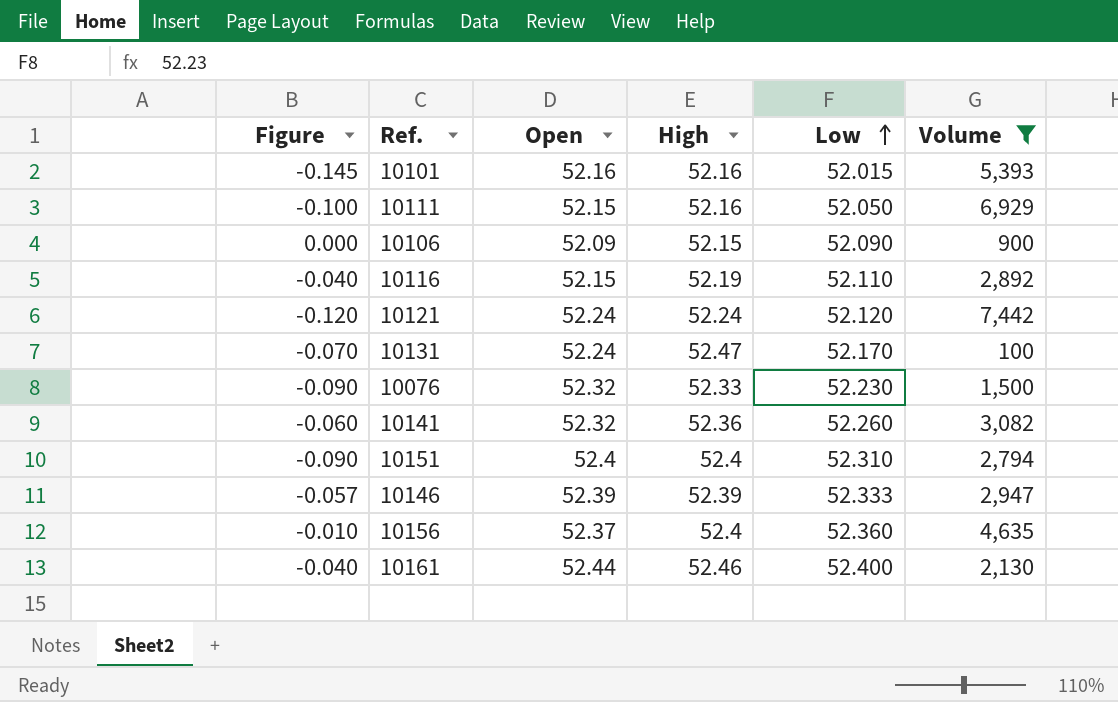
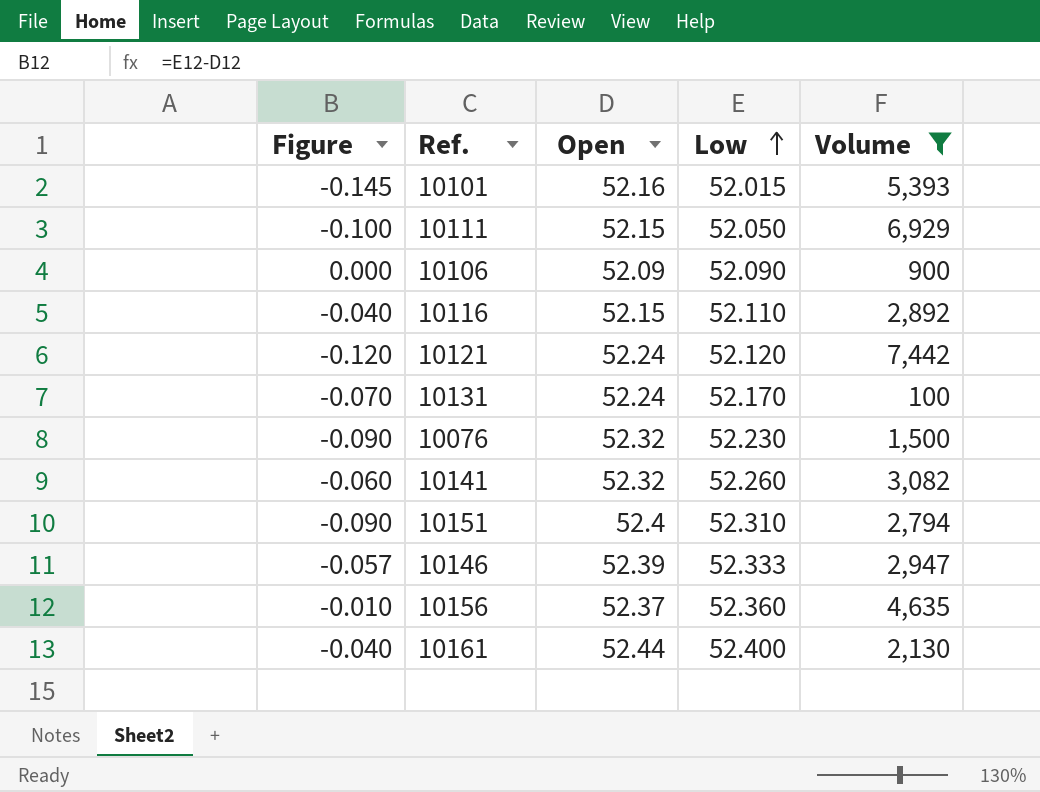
column High | position: 4 -> none

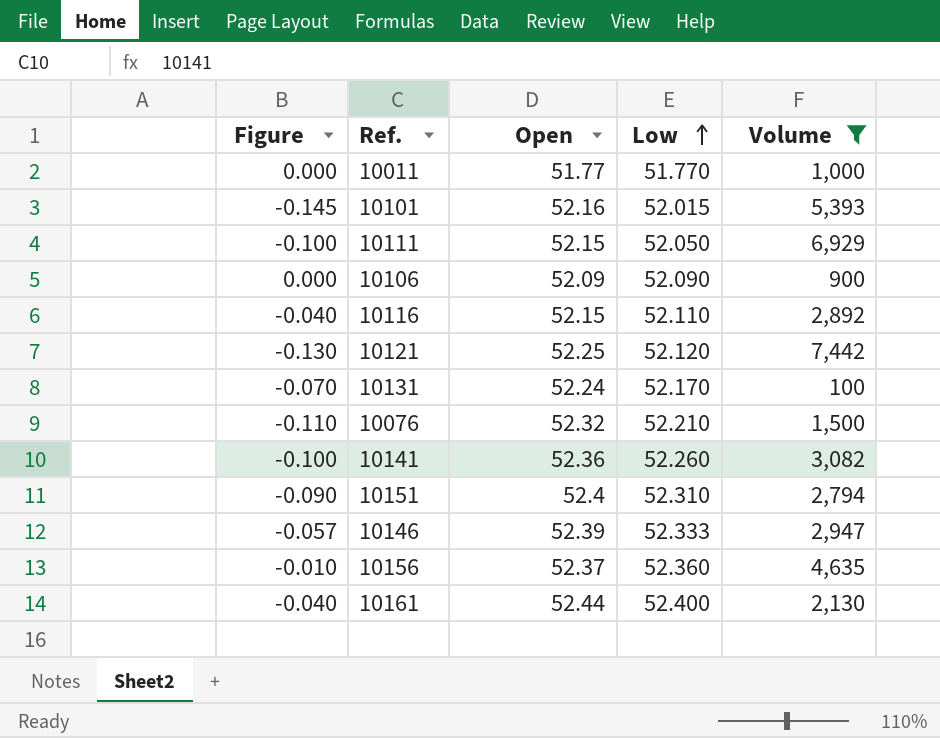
row 10011: none -> 0.000 | 51.77 | 51.770 | 1,000
10121 | Figure: -0.120 -> -0.130
10121 | Open: 52.24 -> 52.25
10076 | Figure: -0.090 -> -0.110
10076 | Low: 52.230 -> 52.210
10141 | Figure: -0.060 -> -0.100
10141 | Open: 52.32 -> 52.36

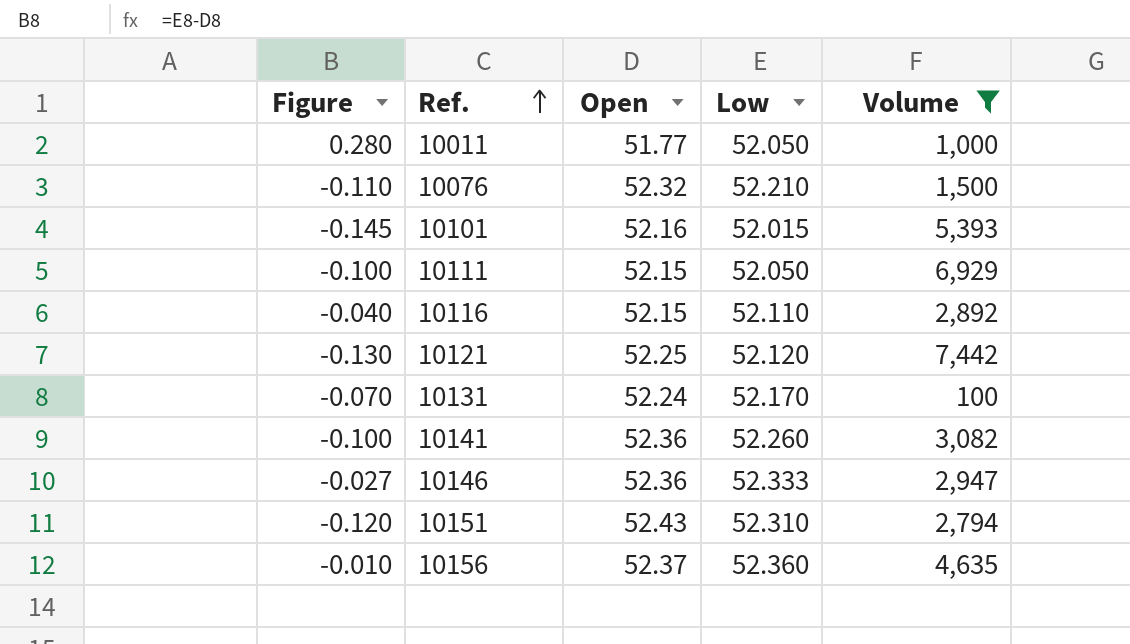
row order: Low ascending -> Ref. ascending
row 10106: 0.000 | 52.09 | 52.090 | 900 -> none
row 10161: -0.040 | 52.44 | 52.400 | 2,130 -> none
10011 | Figure: 0.000 -> 0.280
10011 | Low: 51.770 -> 52.050
10146 | Figure: -0.057 -> -0.027
10146 | Open: 52.39 -> 52.36
10151 | Figure: -0.090 -> -0.120
10151 | Open: 52.4 -> 52.43

